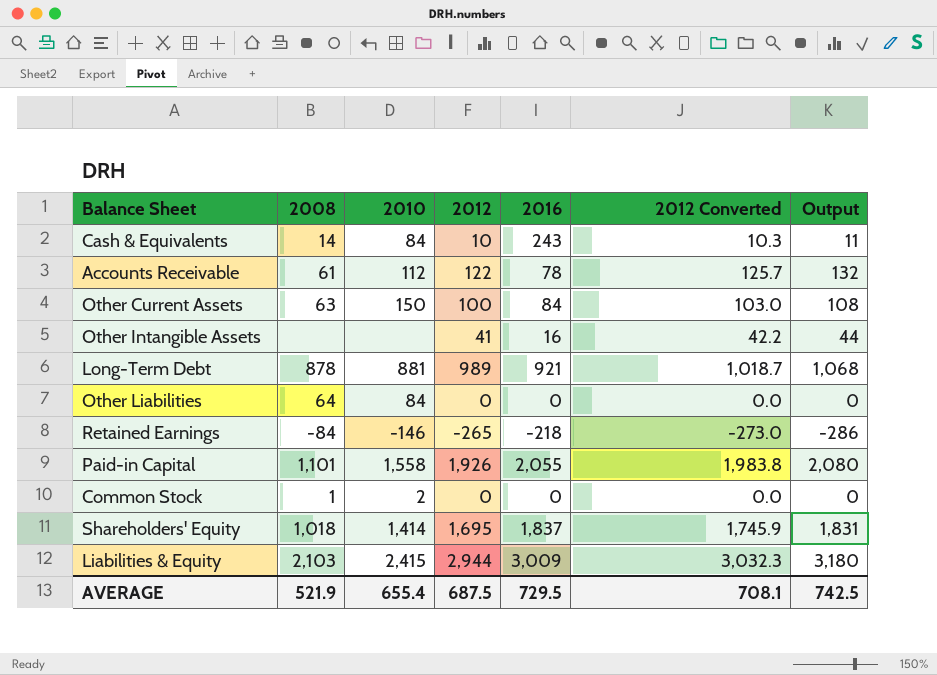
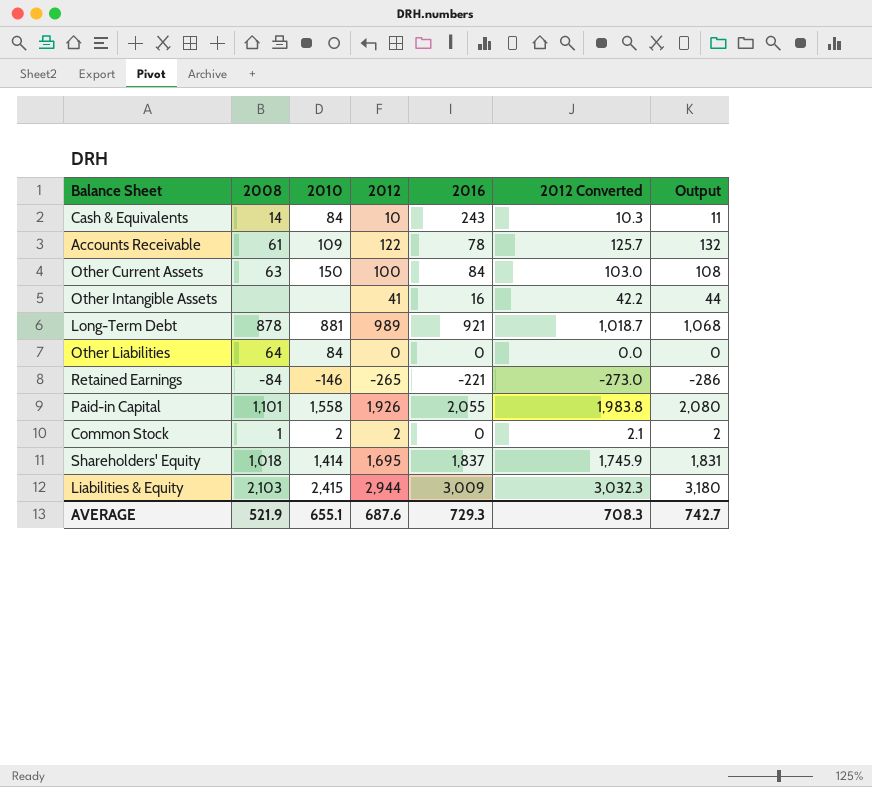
Accounts Receivable | 2010: 112 -> 109
Retained Earnings | 2016: -218 -> -221
Common Stock | 2012: 0 -> 2
Common Stock | 2012 Converted: 0.0 -> 2.1
Common Stock | Output: 0 -> 2
AVERAGE | 2010: 655.4 -> 655.1
AVERAGE | 2012: 687.5 -> 687.6
AVERAGE | 2016: 729.5 -> 729.3
AVERAGE | 2012 Converted: 708.1 -> 708.3
AVERAGE | Output: 742.5 -> 742.7

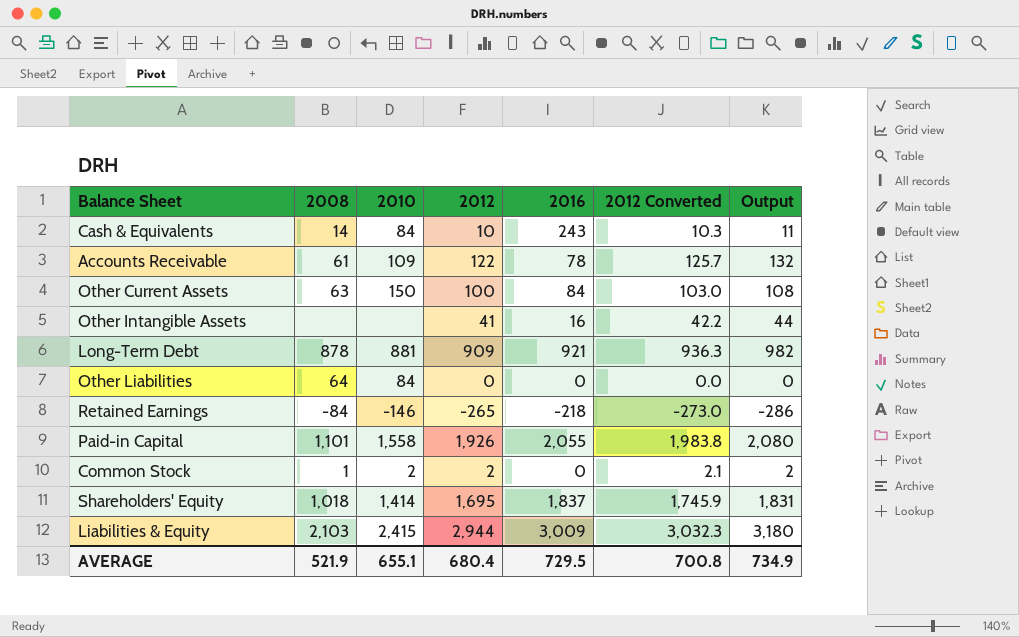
Long-Term Debt | 2012: 989 -> 909
Long-Term Debt | 2012 Converted: 1,018.7 -> 936.3
Long-Term Debt | Output: 1,068 -> 982
Retained Earnings | 2016: -221 -> -218
AVERAGE | 2012: 687.6 -> 680.4
AVERAGE | 2016: 729.3 -> 729.5
AVERAGE | 2012 Converted: 708.3 -> 700.8
AVERAGE | Output: 742.7 -> 734.9

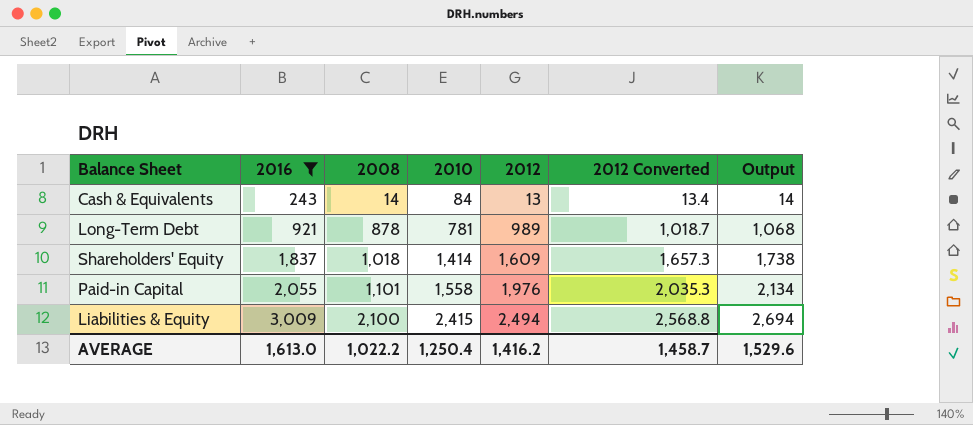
filter: none -> 2016 >= 243
row order: none -> 2016 ascending
column 2016 | position: 5 -> 2
Cash & Equivalents | 2012: 10 -> 13
Cash & Equivalents | 2012 Converted: 10.3 -> 13.4
Cash & Equivalents | Output: 11 -> 14
Long-Term Debt | 2010: 881 -> 781
Long-Term Debt | 2012: 909 -> 989
Long-Term Debt | 2012 Converted: 936.3 -> 1,018.7
Long-Term Debt | Output: 982 -> 1,068
Shareholders' Equity | 2012: 1,695 -> 1,609
Shareholders' Equity | 2012 Converted: 1,745.9 -> 1,657.3
Shareholders' Equity | Output: 1,831 -> 1,738
Paid-in Capital | 2012: 1,926 -> 1,976
Paid-in Capital | 2012 Converted: 1,983.8 -> 2,035.3
Paid-in Capital | Output: 2,080 -> 2,134
Liabilities & Equity | 2008: 2,103 -> 2,100
Liabilities & Equity | 2012: 2,944 -> 2,494
Liabilities & Equity | 2012 Converted: 3,032.3 -> 2,568.8
Liabilities & Equity | Output: 3,180 -> 2,694
AVERAGE | 2016: 729.5 -> 1,613.0
AVERAGE | 2008: 521.9 -> 1,022.2
AVERAGE | 2010: 655.1 -> 1,250.4
AVERAGE | 2012: 680.4 -> 1,416.2
AVERAGE | 2012 Converted: 700.8 -> 1,458.7
AVERAGE | Output: 734.9 -> 1,529.6

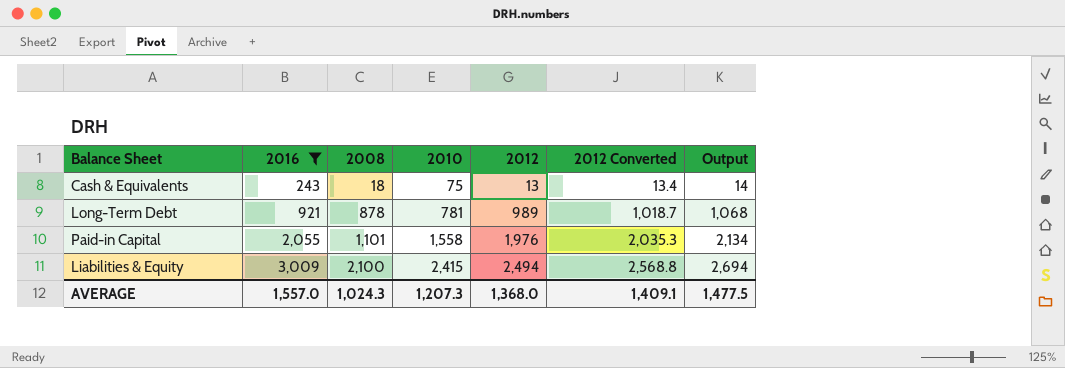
row Shareholders' Equity: 1,837 | 1,018 | 1,414 | 1,609 | 1,657.3 | 1,738 -> none
Cash & Equivalents | 2008: 14 -> 18
Cash & Equivalents | 2010: 84 -> 75
AVERAGE | 2016: 1,613.0 -> 1,557.0
AVERAGE | 2008: 1,022.2 -> 1,024.3
AVERAGE | 2010: 1,250.4 -> 1,207.3
AVERAGE | 2012: 1,416.2 -> 1,368.0
AVERAGE | 2012 Converted: 1,458.7 -> 1,409.1
AVERAGE | Output: 1,529.6 -> 1,477.5

